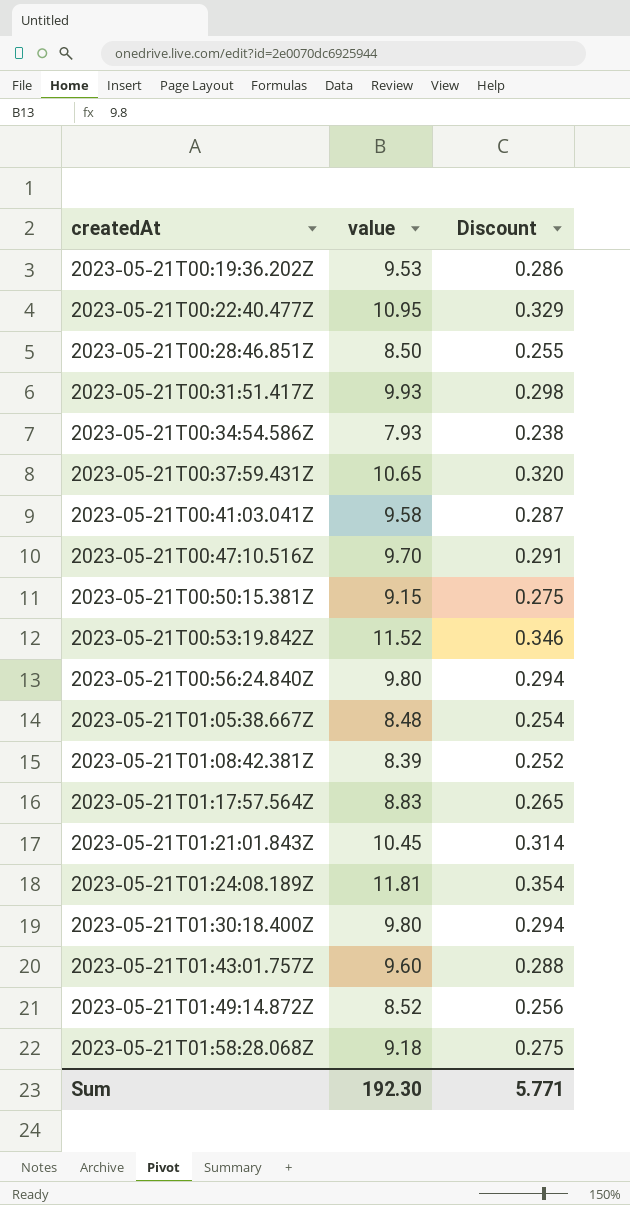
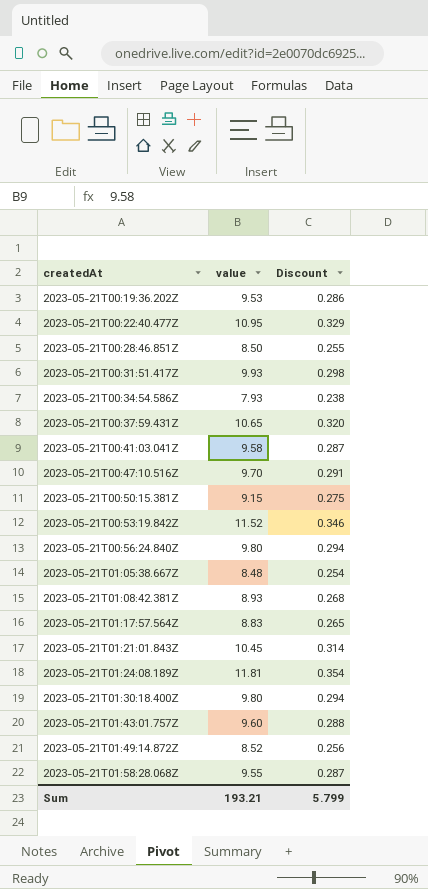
2023-05-21T01:08:42.381Z | value: 8.39 -> 8.93
2023-05-21T01:08:42.381Z | Discount: 0.252 -> 0.268
2023-05-21T01:58:28.068Z | value: 9.18 -> 9.55
2023-05-21T01:58:28.068Z | Discount: 0.275 -> 0.287
Sum | value: 192.30 -> 193.21
Sum | Discount: 5.771 -> 5.799

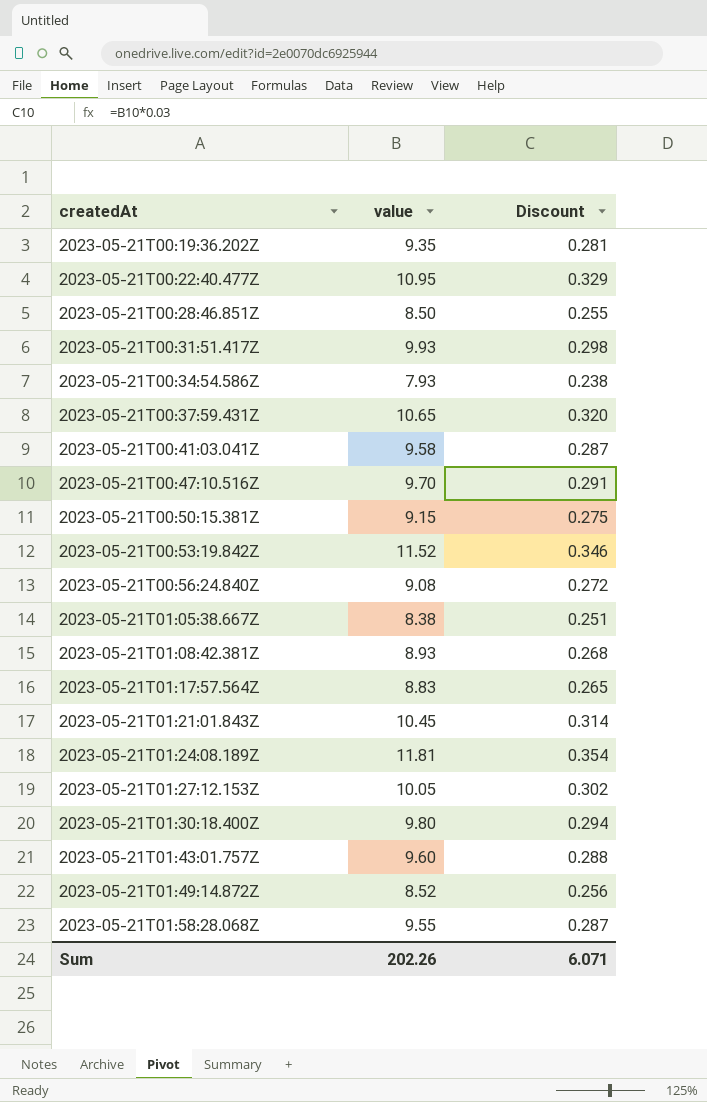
2023-05-21T00:19:36.202Z | value: 9.53 -> 9.35
2023-05-21T00:19:36.202Z | Discount: 0.286 -> 0.281
2023-05-21T00:56:24.840Z | value: 9.80 -> 9.08
2023-05-21T00:56:24.840Z | Discount: 0.294 -> 0.272
2023-05-21T01:05:38.667Z | value: 8.48 -> 8.38
2023-05-21T01:05:38.667Z | Discount: 0.254 -> 0.251
row 2023-05-21T01:27:12.153Z: none -> 10.05 | 0.302
Sum | value: 193.21 -> 202.26
Sum | Discount: 5.799 -> 6.071

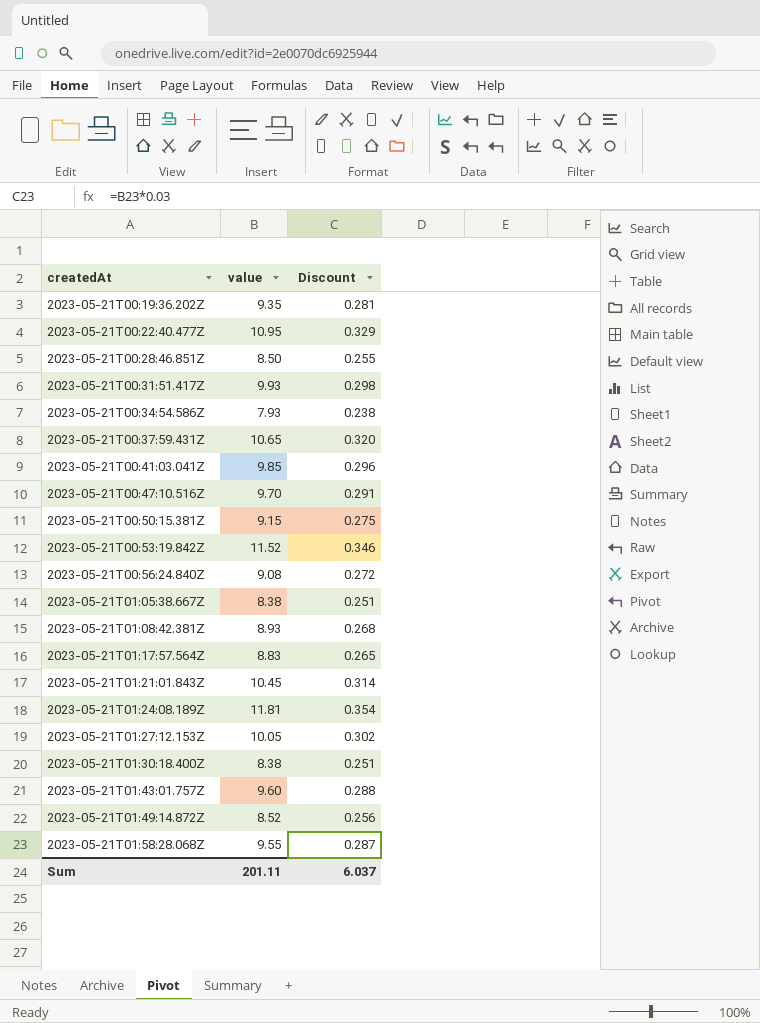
2023-05-21T00:41:03.041Z | value: 9.58 -> 9.85
2023-05-21T00:41:03.041Z | Discount: 0.287 -> 0.296
2023-05-21T01:30:18.400Z | value: 9.80 -> 8.38
2023-05-21T01:30:18.400Z | Discount: 0.294 -> 0.251
Sum | value: 202.26 -> 201.11
Sum | Discount: 6.071 -> 6.037

